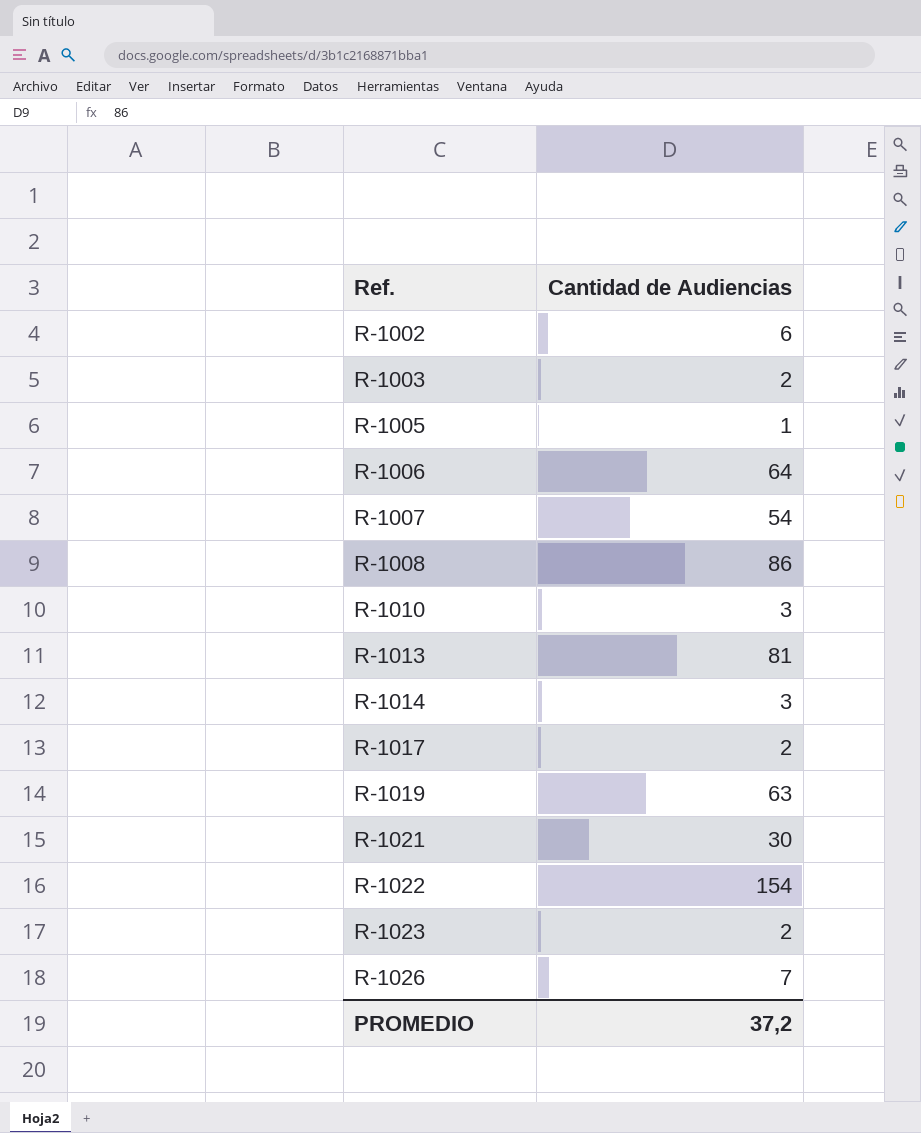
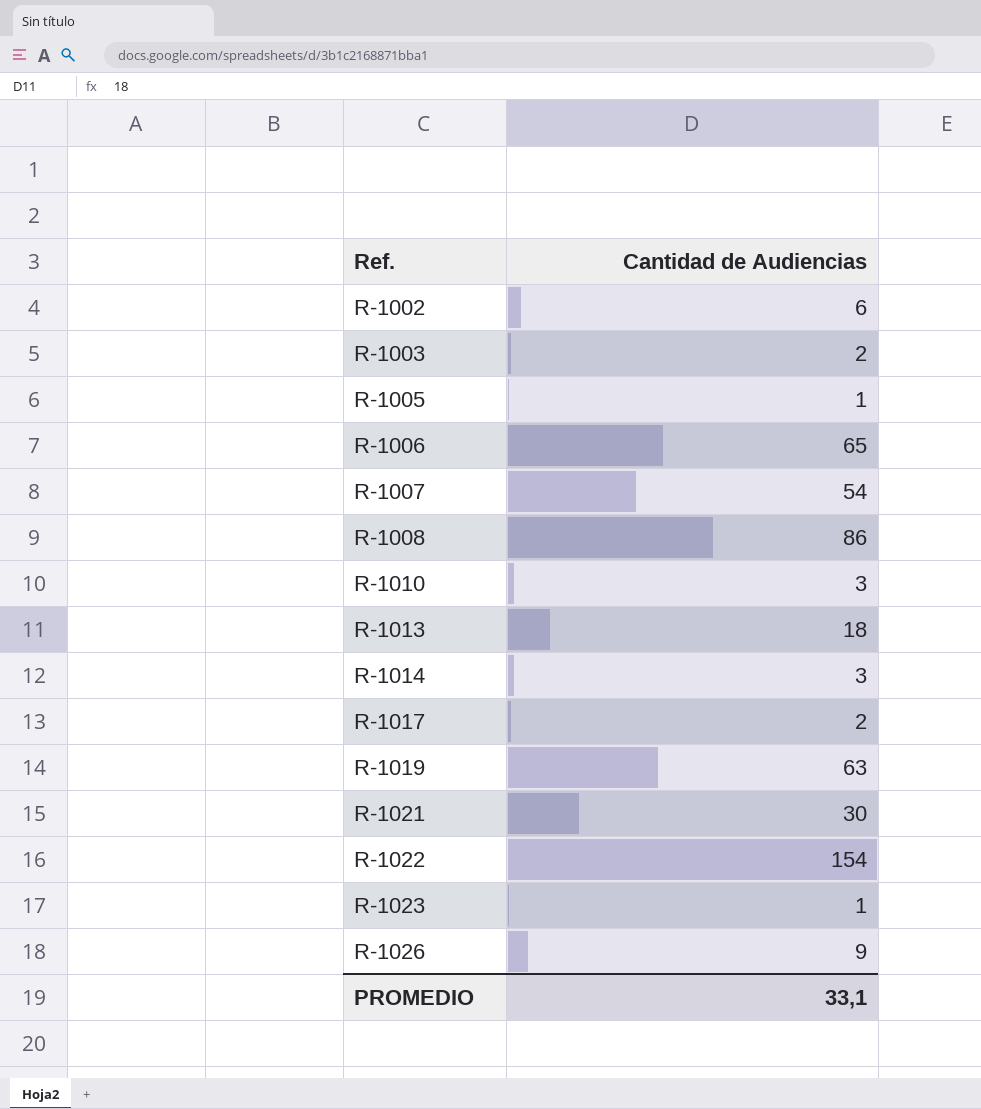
R-1006 | Cantidad de Audiencias: 64 -> 65
R-1013 | Cantidad de Audiencias: 81 -> 18
R-1023 | Cantidad de Audiencias: 2 -> 1
R-1026 | Cantidad de Audiencias: 7 -> 9
PROMEDIO | Cantidad de Audiencias: 37,2 -> 33,1

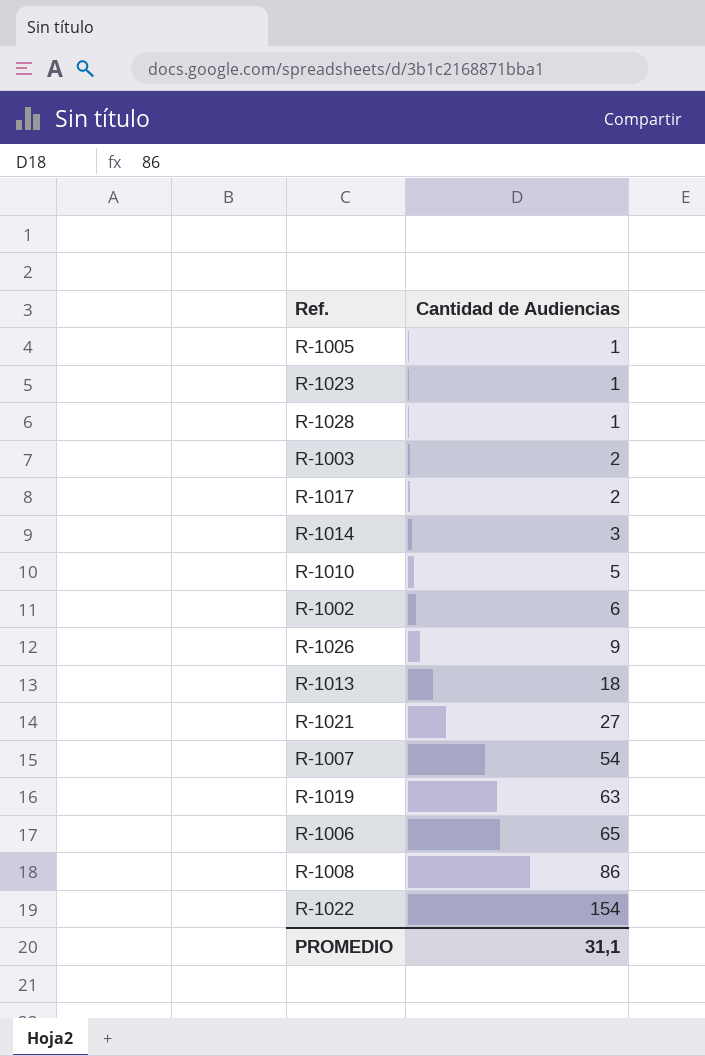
row order: Ref. ascending -> Cantidad de Audiencias ascending
row R-1028: none -> 1
R-1010 | Cantidad de Audiencias: 3 -> 5
R-1021 | Cantidad de Audiencias: 30 -> 27
PROMEDIO | Cantidad de Audiencias: 33,1 -> 31,1

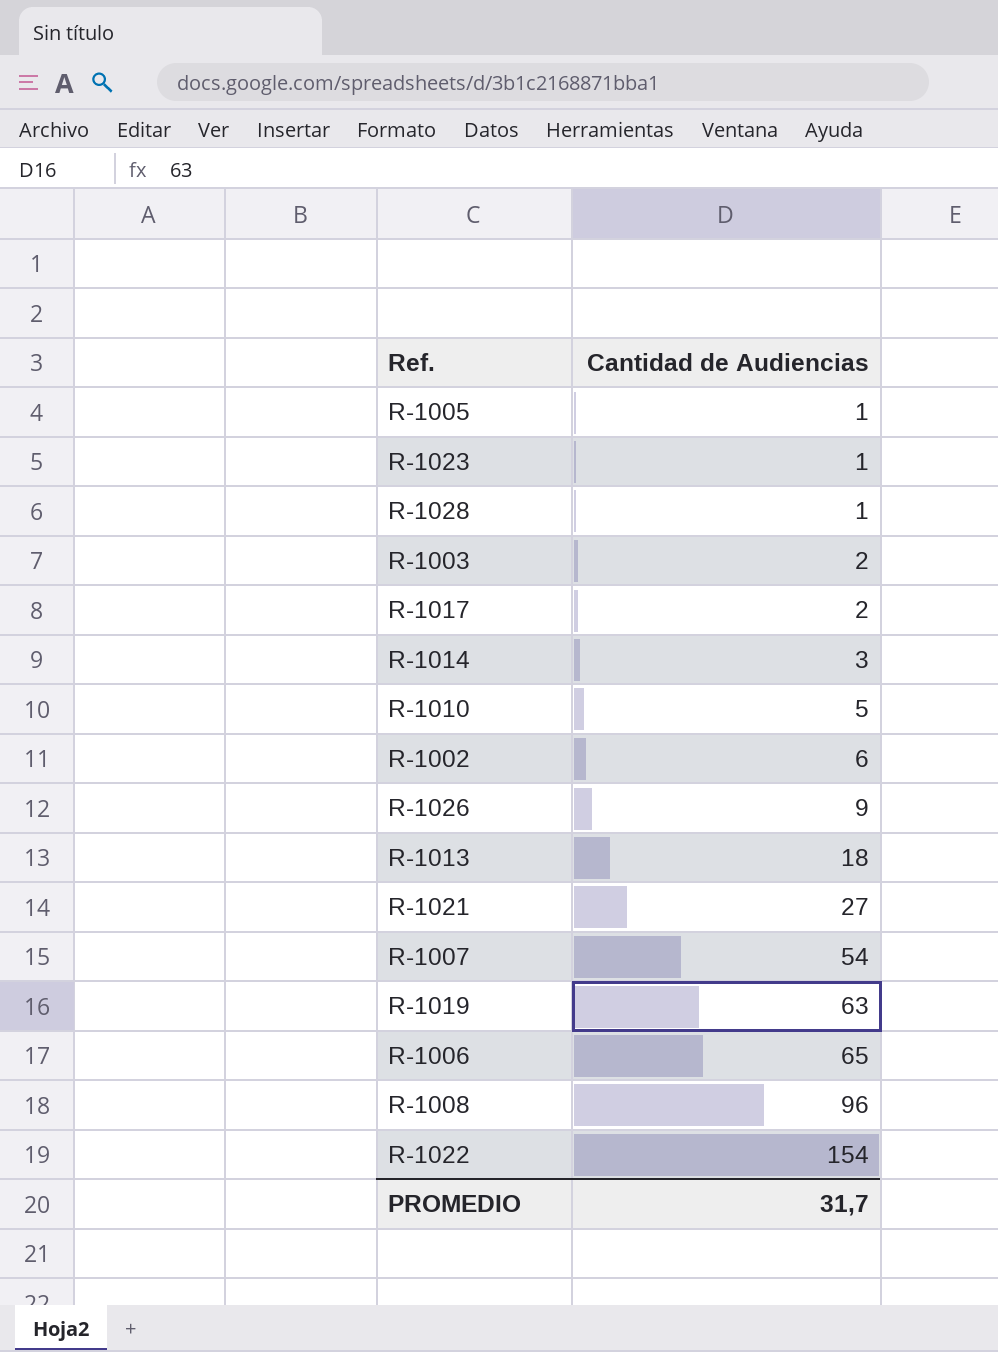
R-1008 | Cantidad de Audiencias: 86 -> 96
PROMEDIO | Cantidad de Audiencias: 31,1 -> 31,7

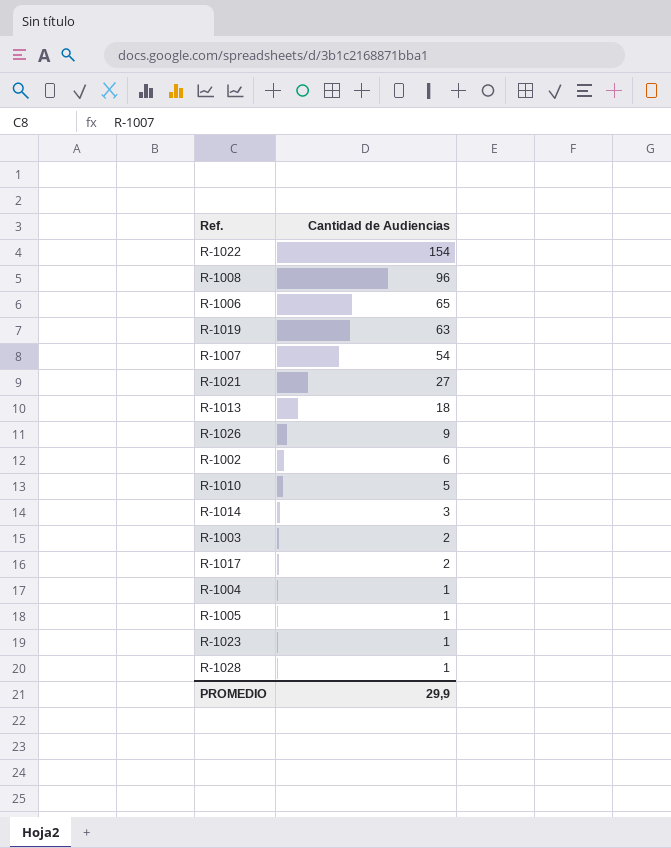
row order: Cantidad de Audiencias ascending -> Cantidad de Audiencias descending
row R-1004: none -> 1
PROMEDIO | Cantidad de Audiencias: 31,7 -> 29,9

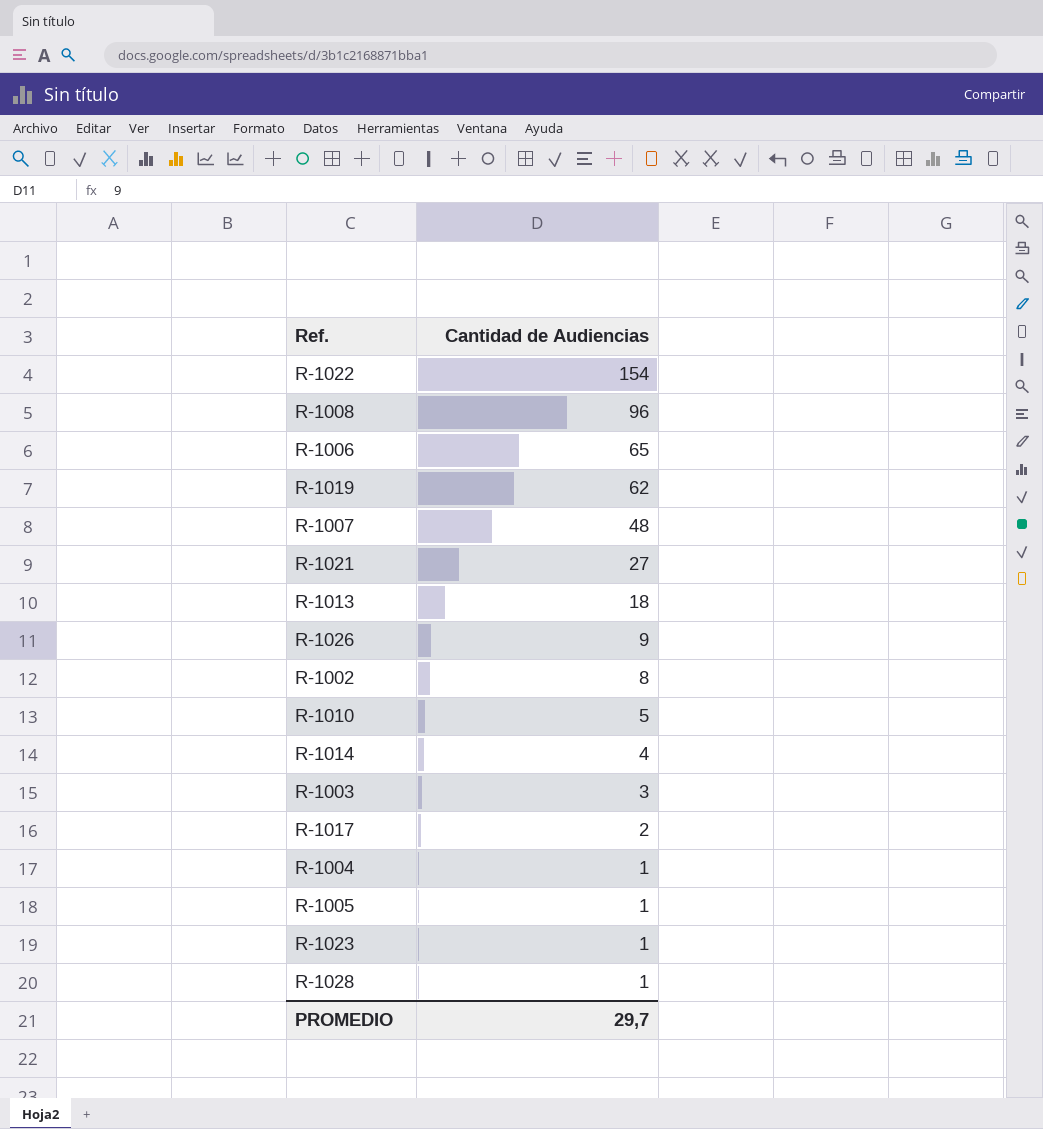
R-1019 | Cantidad de Audiencias: 63 -> 62
R-1007 | Cantidad de Audiencias: 54 -> 48
R-1002 | Cantidad de Audiencias: 6 -> 8
R-1014 | Cantidad de Audiencias: 3 -> 4
R-1003 | Cantidad de Audiencias: 2 -> 3
PROMEDIO | Cantidad de Audiencias: 29,9 -> 29,7

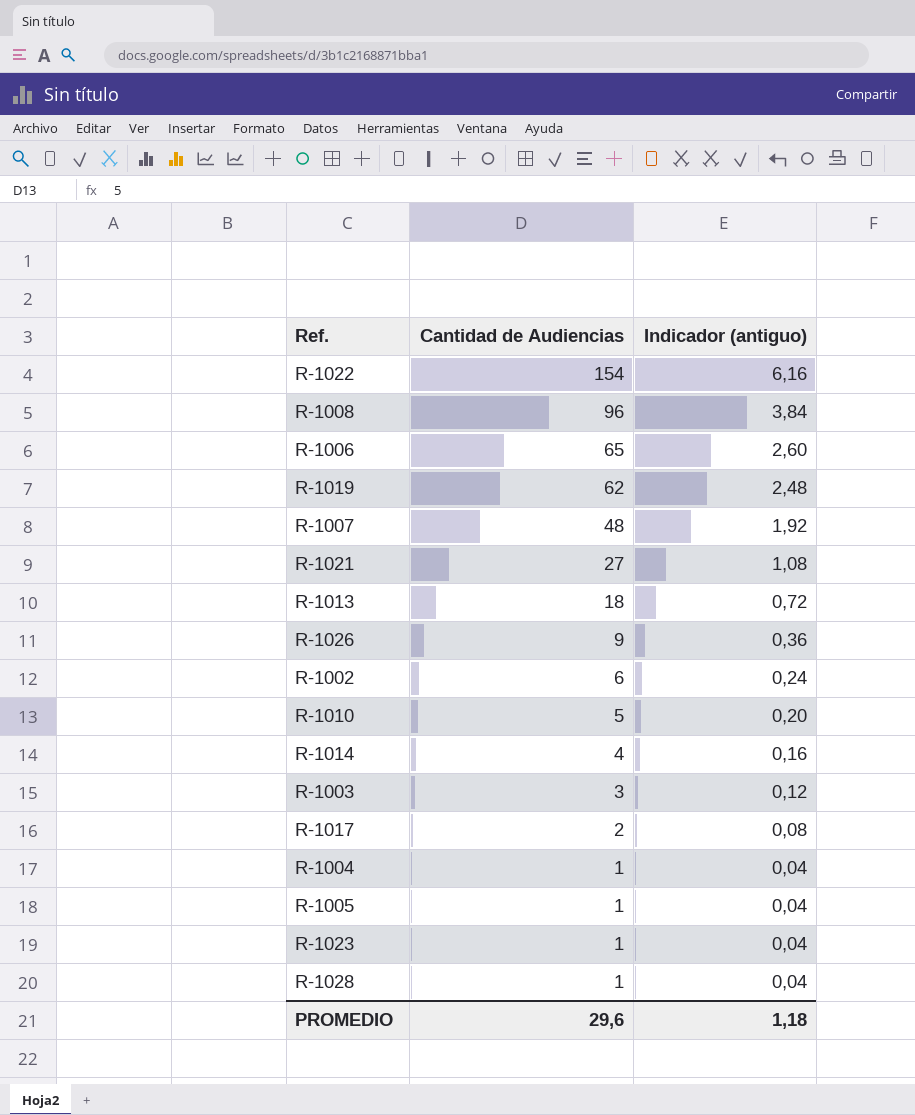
column Indicador (antiguo) | formula: none -> [Cantidad de Audiencias] * 0,04
R-1002 | Cantidad de Audiencias: 8 -> 6
PROMEDIO | Cantidad de Audiencias: 29,7 -> 29,6

